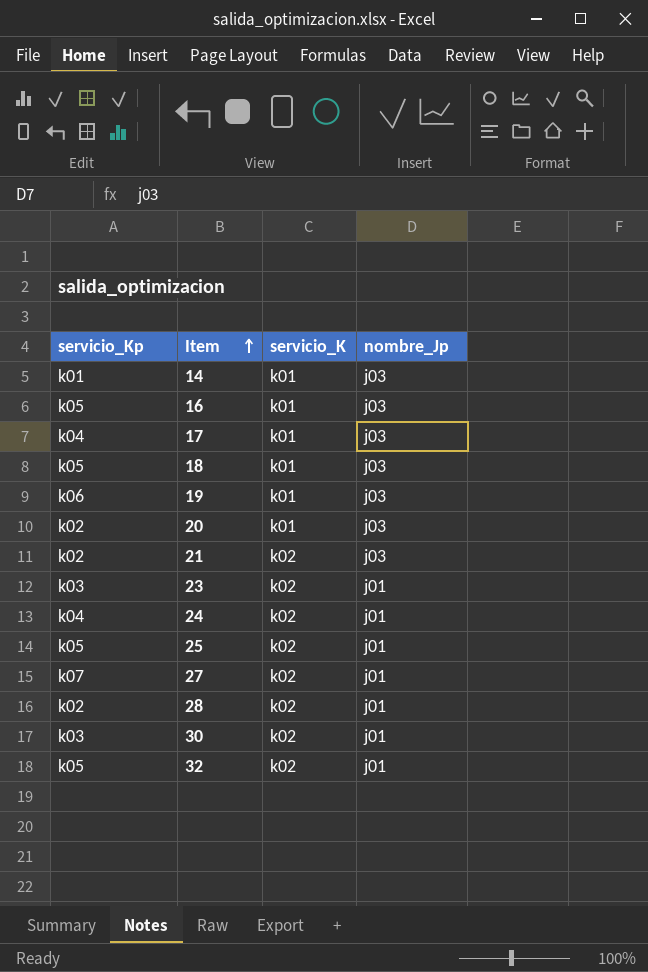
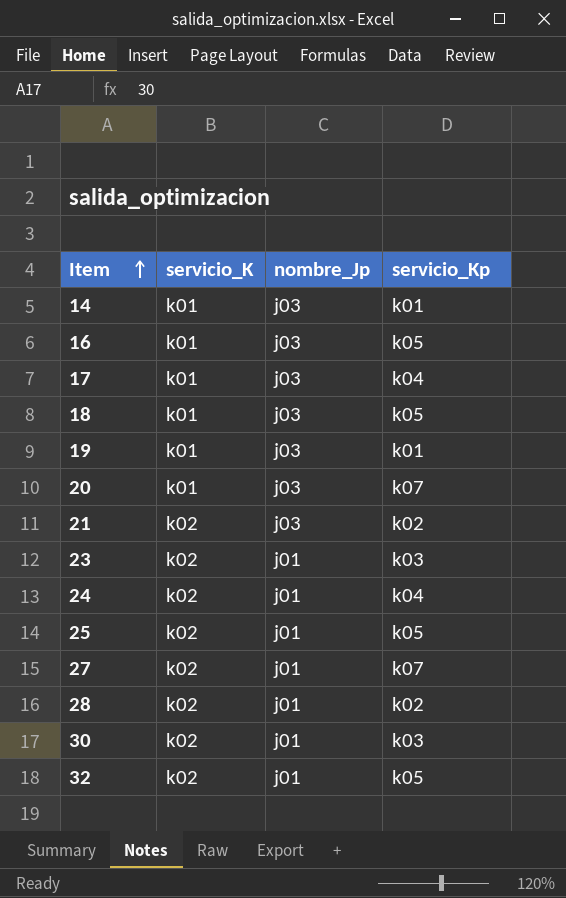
column servicio_Kp | position: 1 -> 4
19 | servicio_Kp: k06 -> k01
20 | servicio_Kp: k02 -> k07

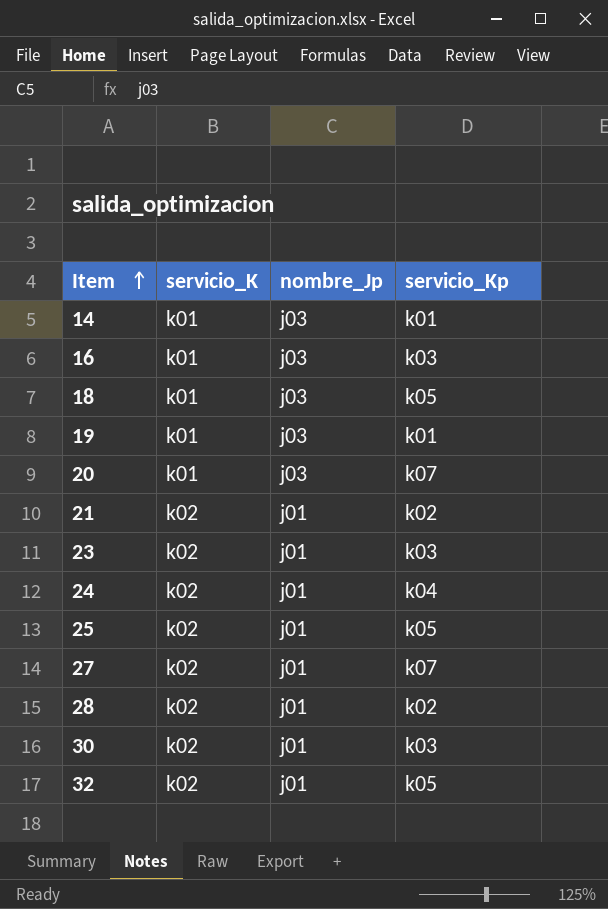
row 17: k01 | j03 | k04 -> none
16 | servicio_Kp: k05 -> k03
21 | nombre_Jp: j03 -> j01

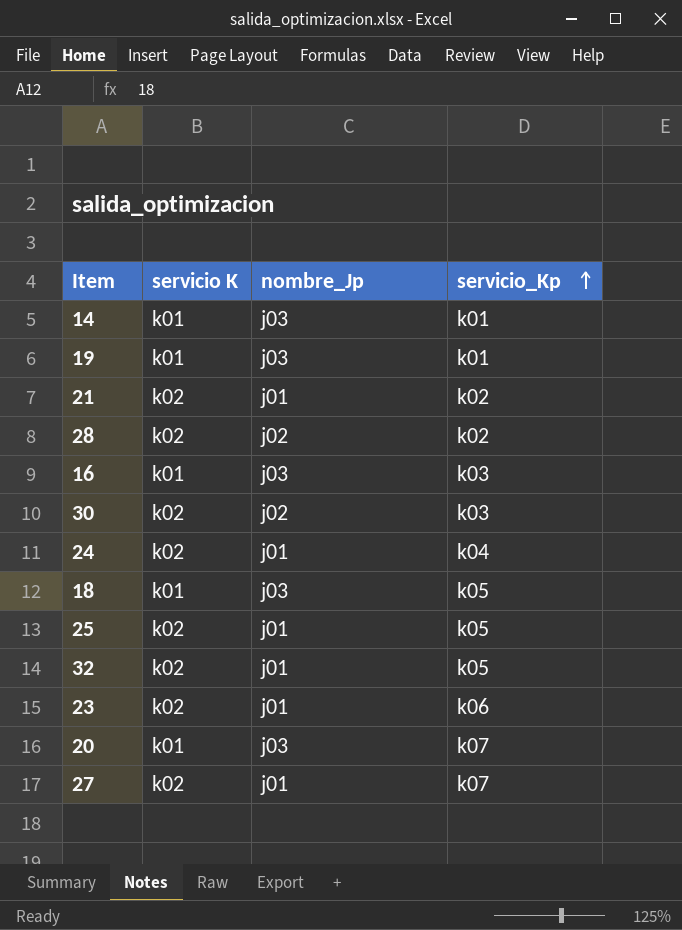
row order: Item ascending -> servicio_Kp ascending
column name: servicio_K -> servicio K
28 | nombre_Jp: j01 -> j02
30 | nombre_Jp: j01 -> j02
23 | servicio_Kp: k03 -> k06

